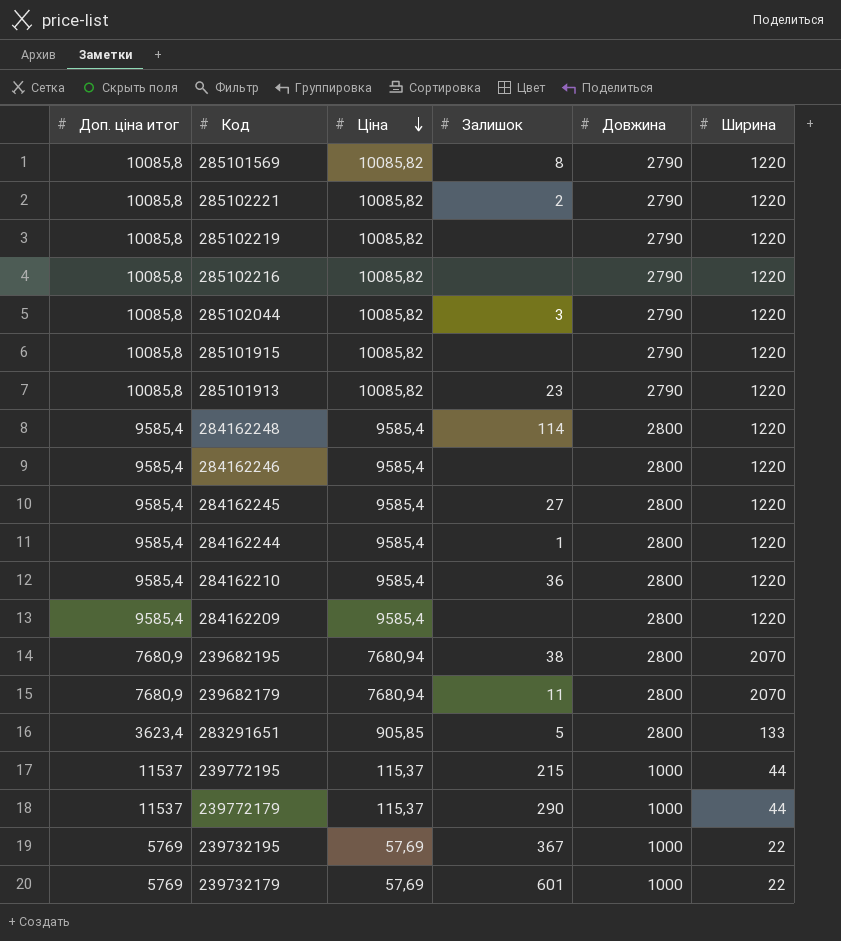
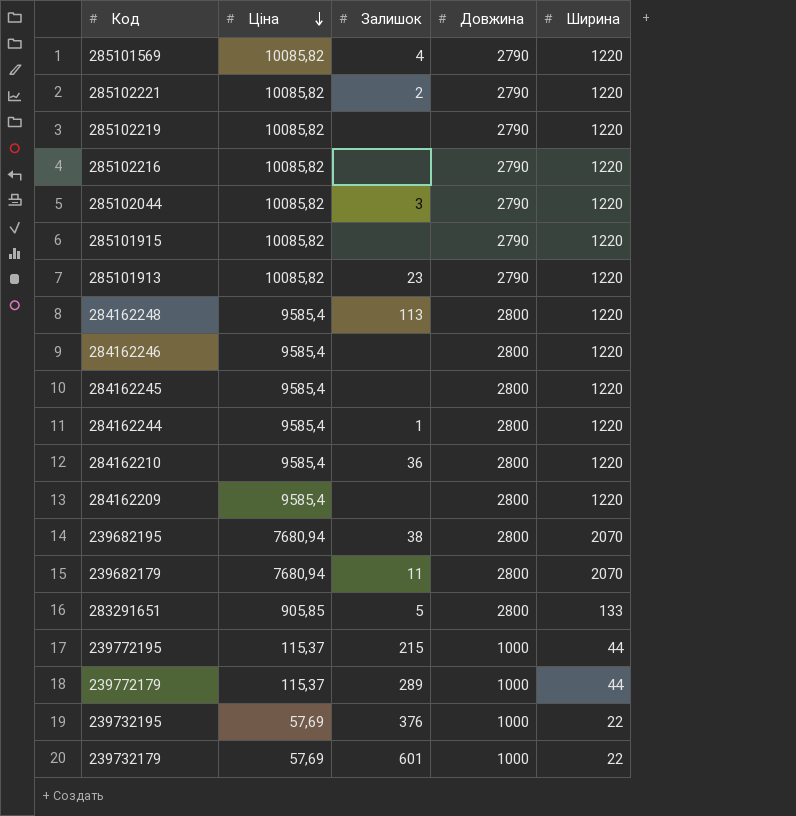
column Доп. ціна итог | position: 1 -> none
285101569 | Залишок: 8 -> 4
284162248 | Залишок: 114 -> 113
284162245 | Залишок: 27 -> none
239772179 | Залишок: 290 -> 289
239732195 | Залишок: 367 -> 376

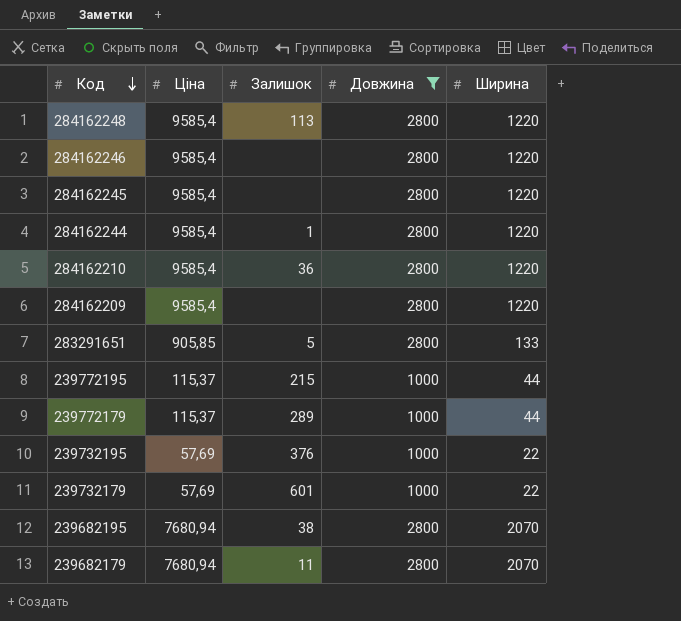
filter: none -> Довжина != 2790
row order: Ціна descending -> Код descending

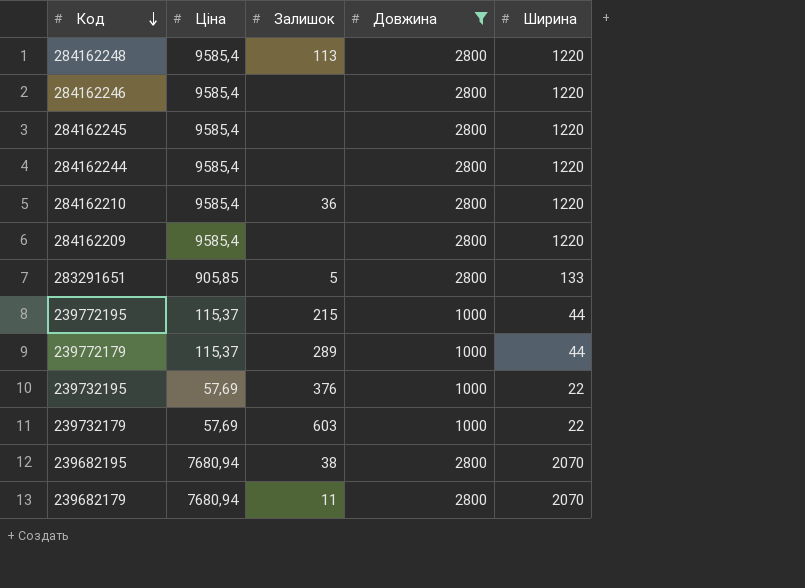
284162244 | Залишок: 1 -> none
239732179 | Залишок: 601 -> 603

